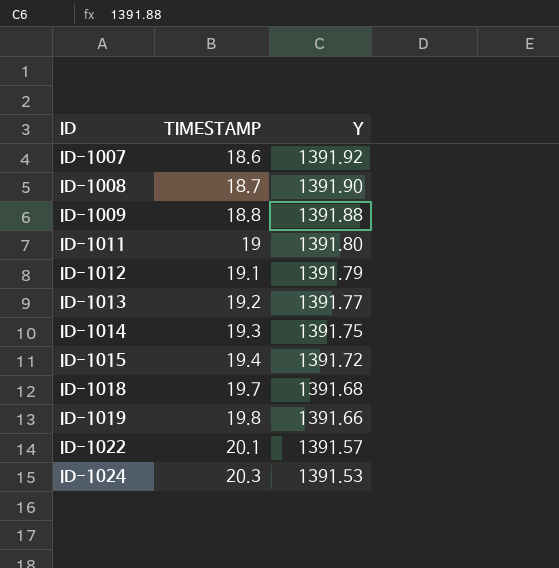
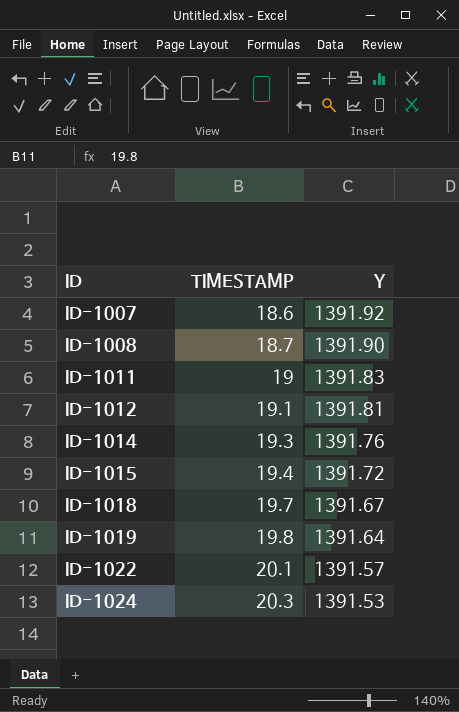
row ID-1009: 18.8 | 1391.88 -> none
row ID-1013: 19.2 | 1391.77 -> none
ID-1011 | Y: 1391.80 -> 1391.83
ID-1012 | Y: 1391.79 -> 1391.81
ID-1014 | Y: 1391.75 -> 1391.76
ID-1018 | Y: 1391.68 -> 1391.67
ID-1019 | Y: 1391.66 -> 1391.64

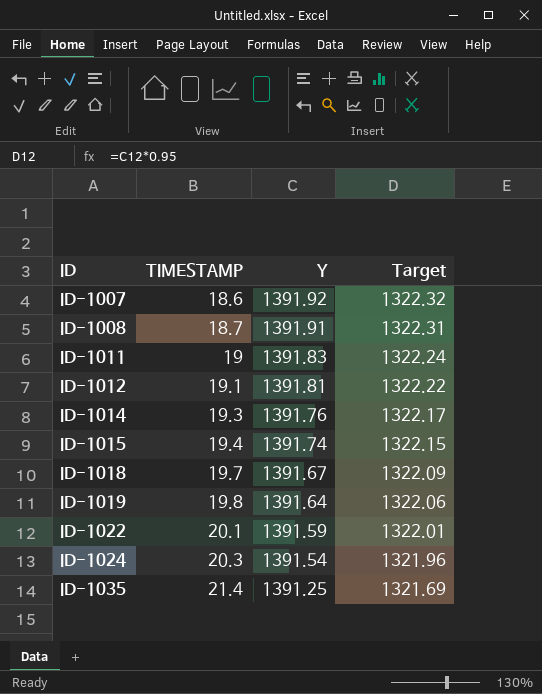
column Target | formula: none -> [Y] * 0.95
ID-1008 | Y: 1391.90 -> 1391.91
ID-1015 | Y: 1391.72 -> 1391.74
ID-1022 | Y: 1391.57 -> 1391.59
ID-1024 | Y: 1391.53 -> 1391.54
row ID-1035: none -> 21.4 | 1391.25 | 1321.69

